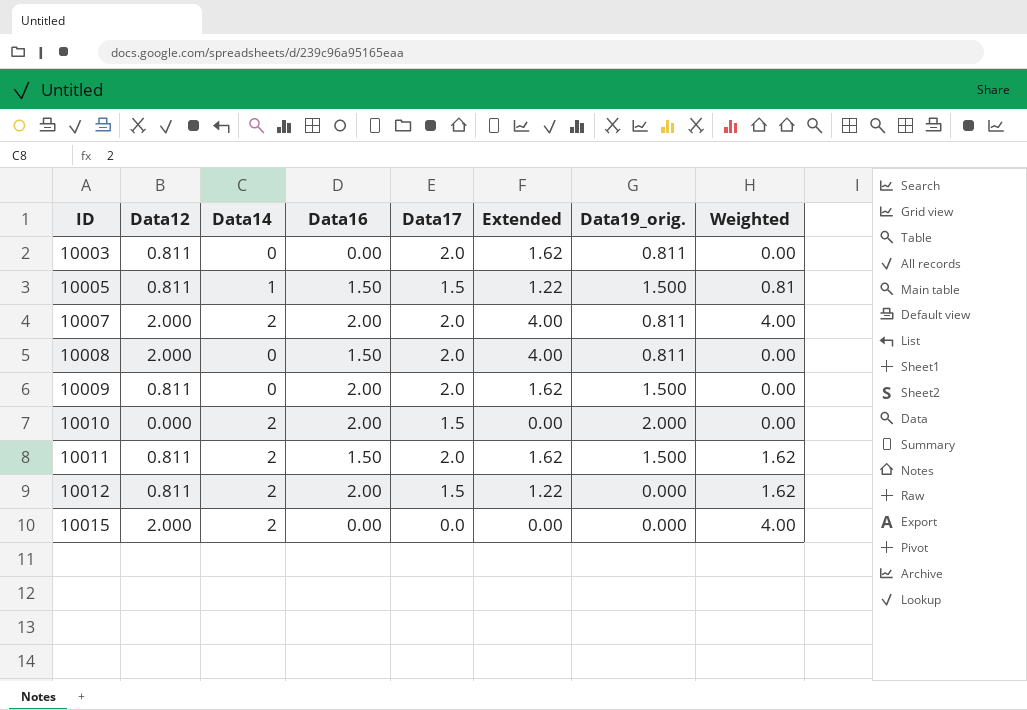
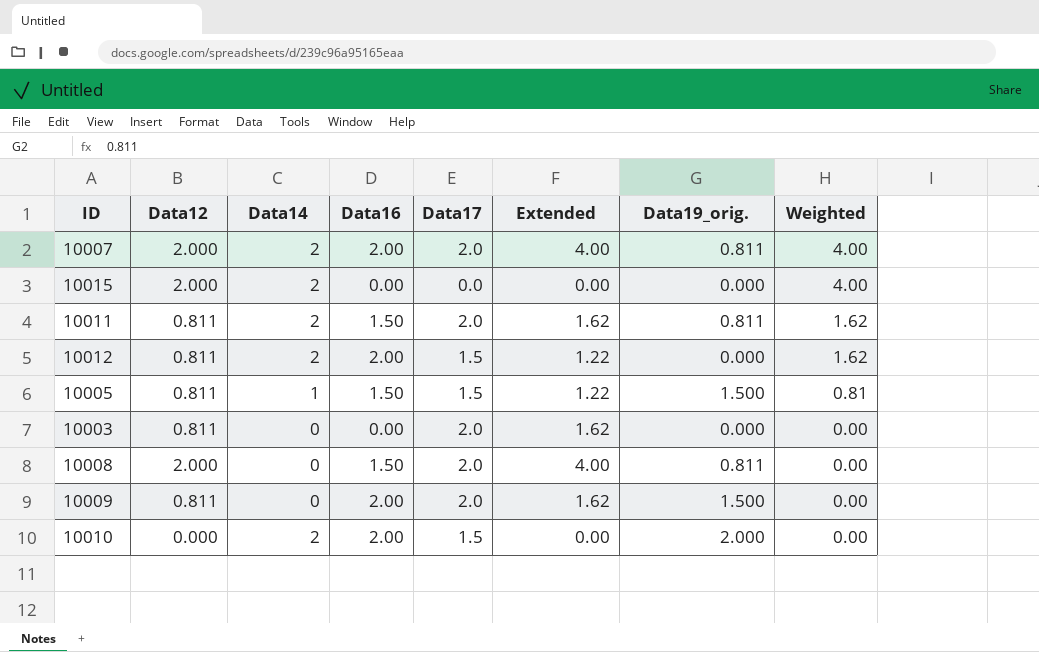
row order: ID ascending -> Weighted descending
10011 | Data19_orig.: 1.500 -> 0.811
10003 | Data19_orig.: 0.811 -> 0.000

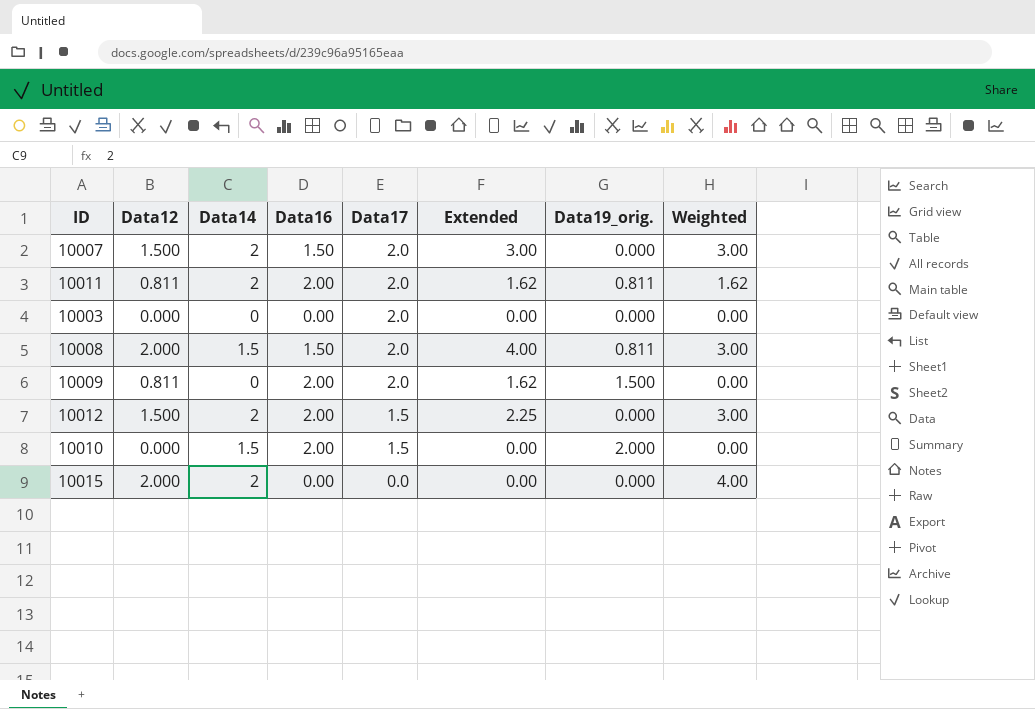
row order: Weighted descending -> Data17 descending
row 10005: 0.811 | 1 | 1.50 | 1.5 | 1.22 | 1.500 | 0.81 -> none
10007 | Data12: 2.000 -> 1.500
10007 | Data16: 2.00 -> 1.50
10007 | Extended: 4.00 -> 3.00
10007 | Data19_orig.: 0.811 -> 0.000
10007 | Weighted: 4.00 -> 3.00
10011 | Data16: 1.50 -> 2.00
10003 | Data12: 0.811 -> 0.000
10003 | Extended: 1.62 -> 0.00
10008 | Data14: 0 -> 1.5
10008 | Weighted: 0.00 -> 3.00
10012 | Data12: 0.811 -> 1.500
10012 | Extended: 1.22 -> 2.25
10012 | Weighted: 1.62 -> 3.00
10010 | Data14: 2 -> 1.5

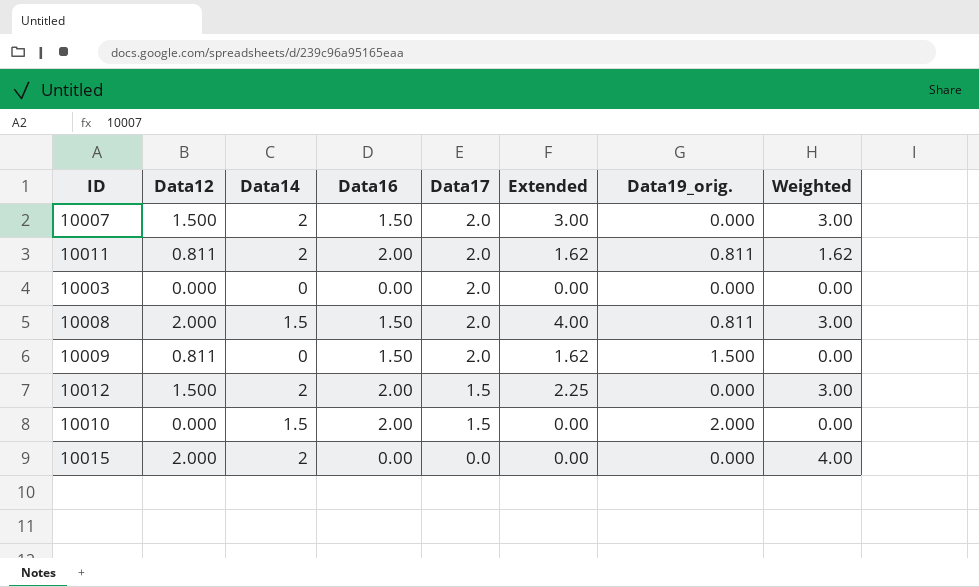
10009 | Data16: 2.00 -> 1.50

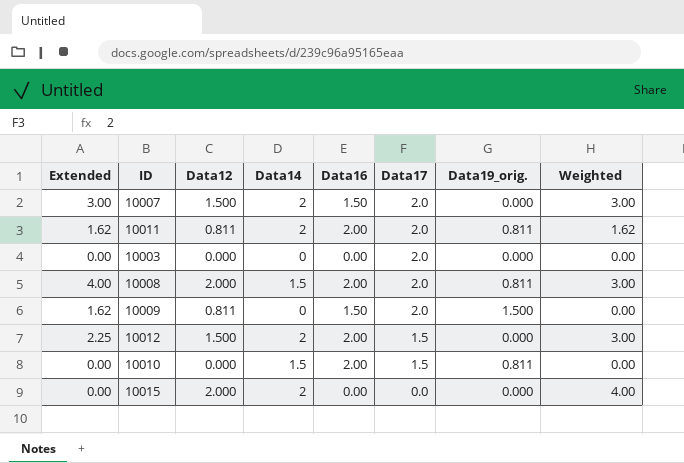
column Extended | position: 6 -> 1
10008 | Data16: 1.50 -> 2.00
10010 | Data19_orig.: 2.000 -> 0.811

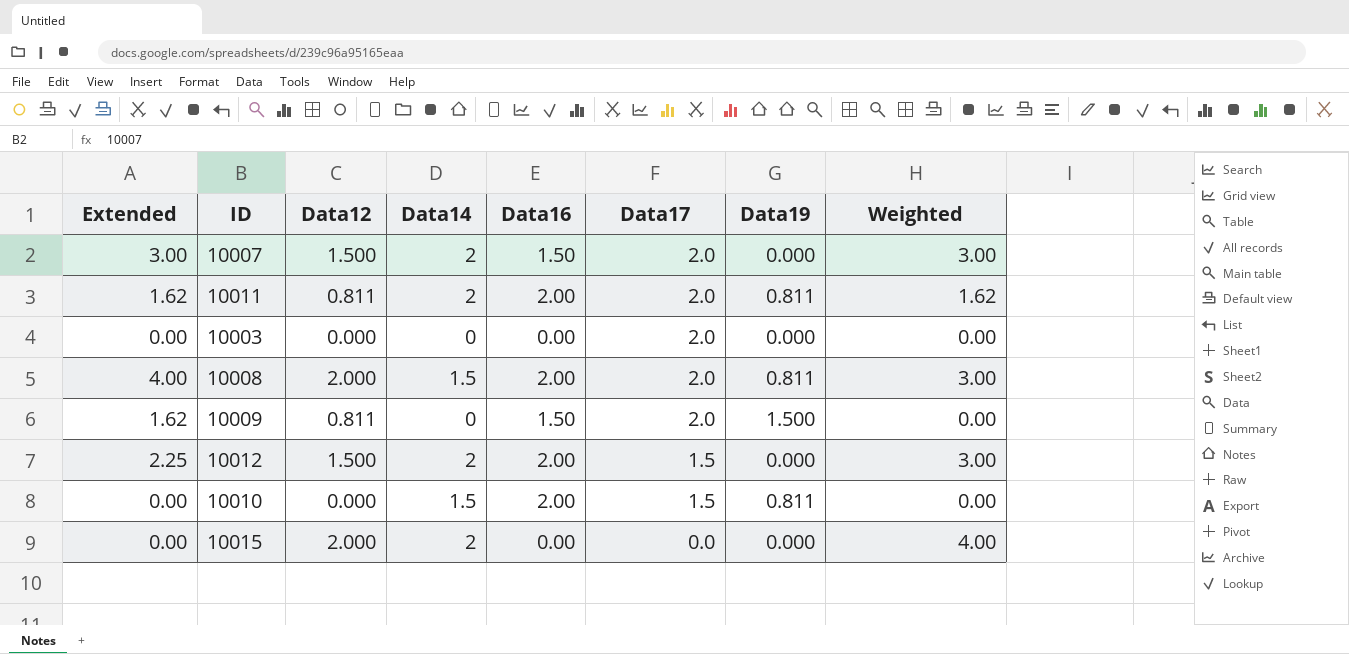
column name: Data19_orig. -> Data19

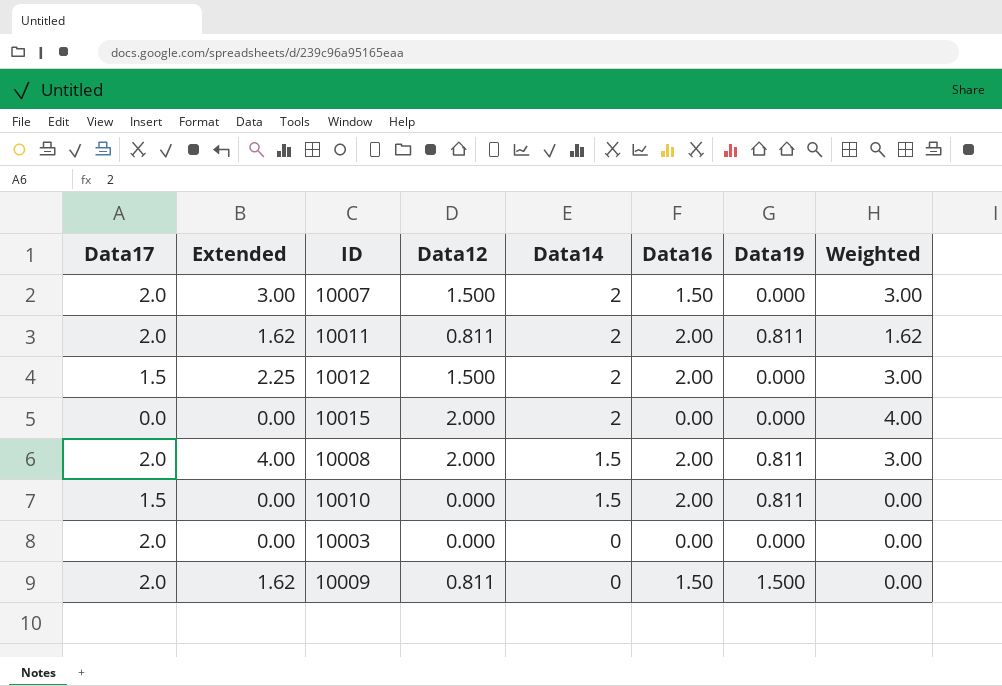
row order: Data17 descending -> Data14 descending
column Data17 | position: 6 -> 1

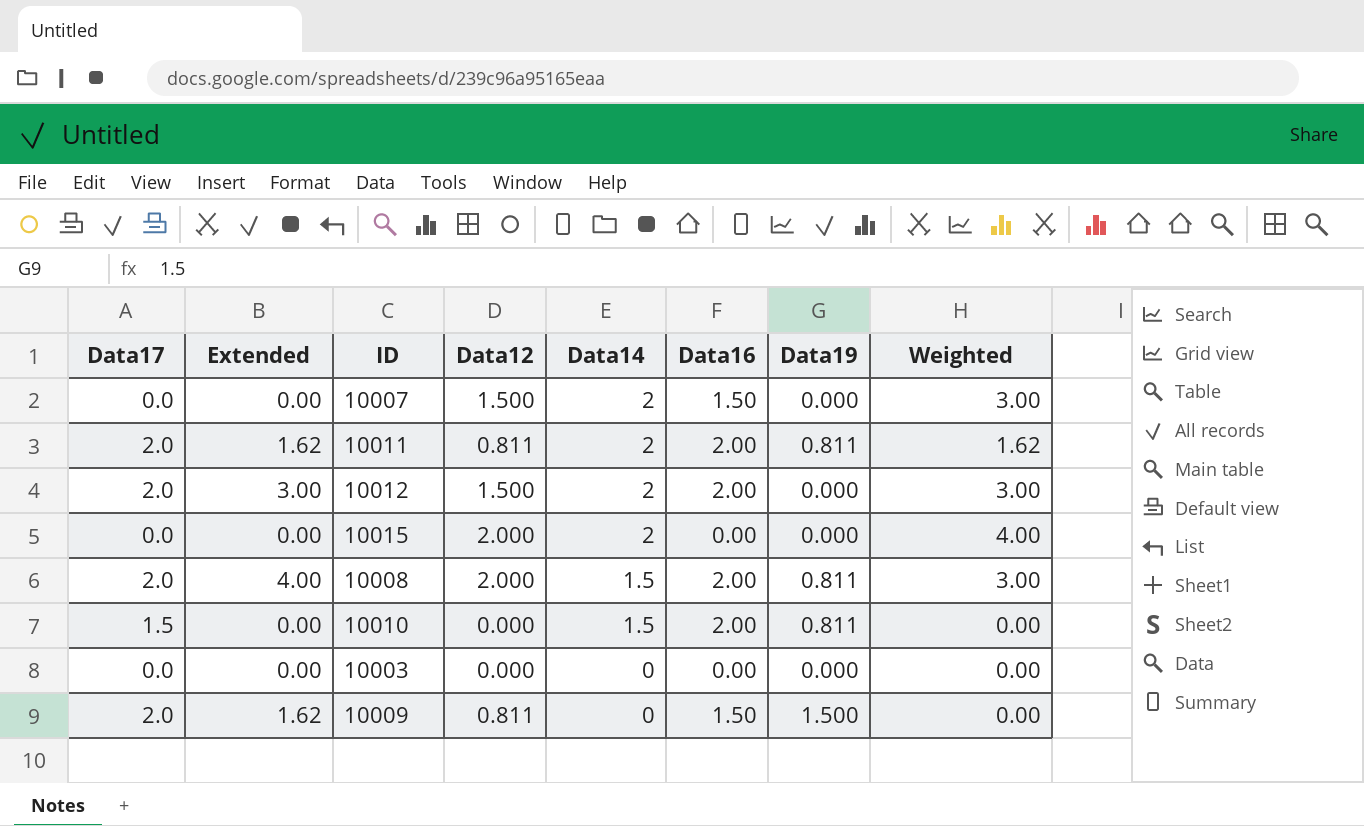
10007 | Data17: 2.0 -> 0.0
10007 | Extended: 3.00 -> 0.00
10012 | Data17: 1.5 -> 2.0
10012 | Extended: 2.25 -> 3.00
10003 | Data17: 2.0 -> 0.0

